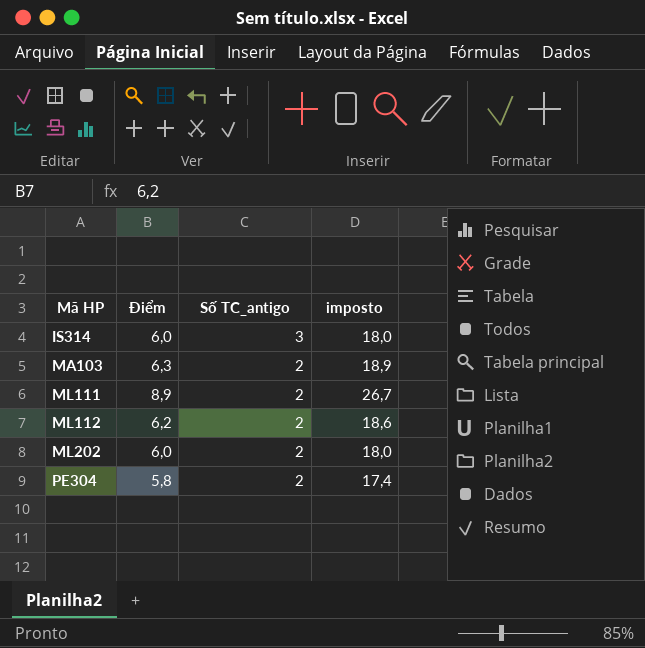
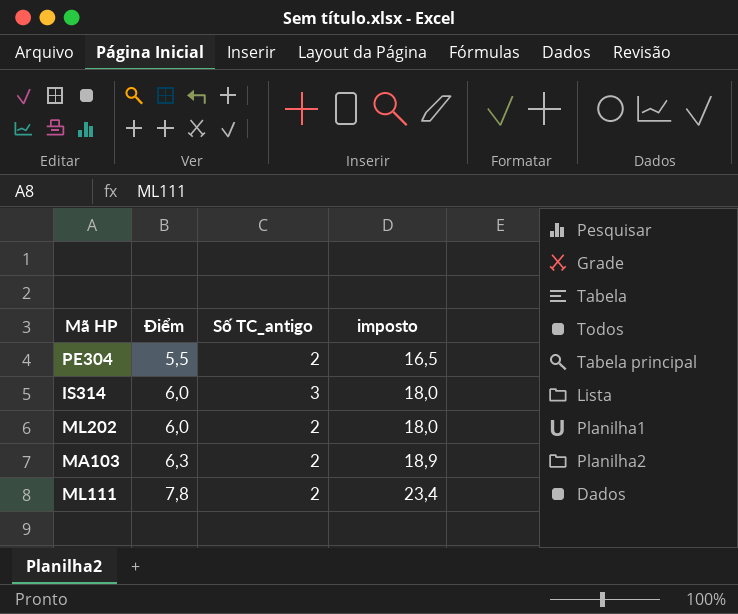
row order: Mã HP ascending -> Điểm ascending
row ML112: 6,2 | 2 | 18,6 -> none
PE304 | Điểm: 5,8 -> 5,5
PE304 | imposto: 17,4 -> 16,5
ML111 | Điểm: 8,9 -> 7,8
ML111 | imposto: 26,7 -> 23,4

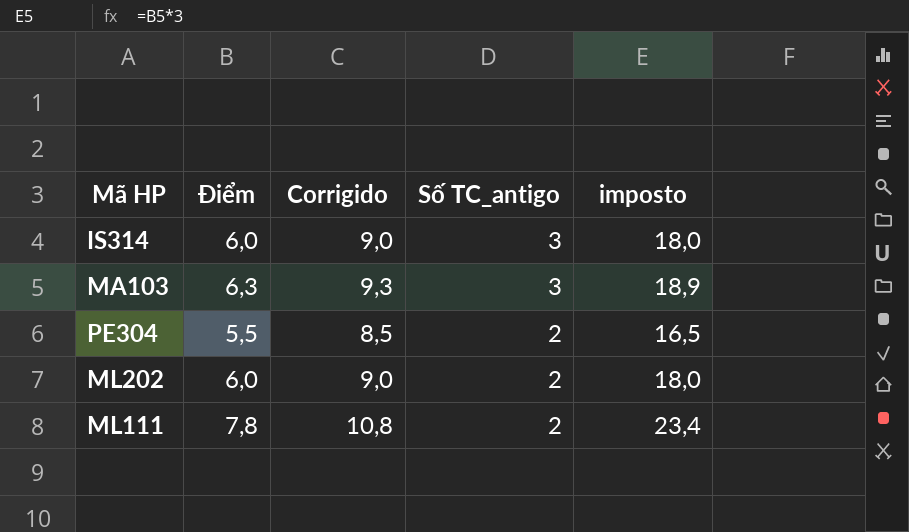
row order: Điểm ascending -> Số TC_antigo descending
column Corrigido | formula: none -> [Điểm] + 3
MA103 | Số TC_antigo: 2 -> 3

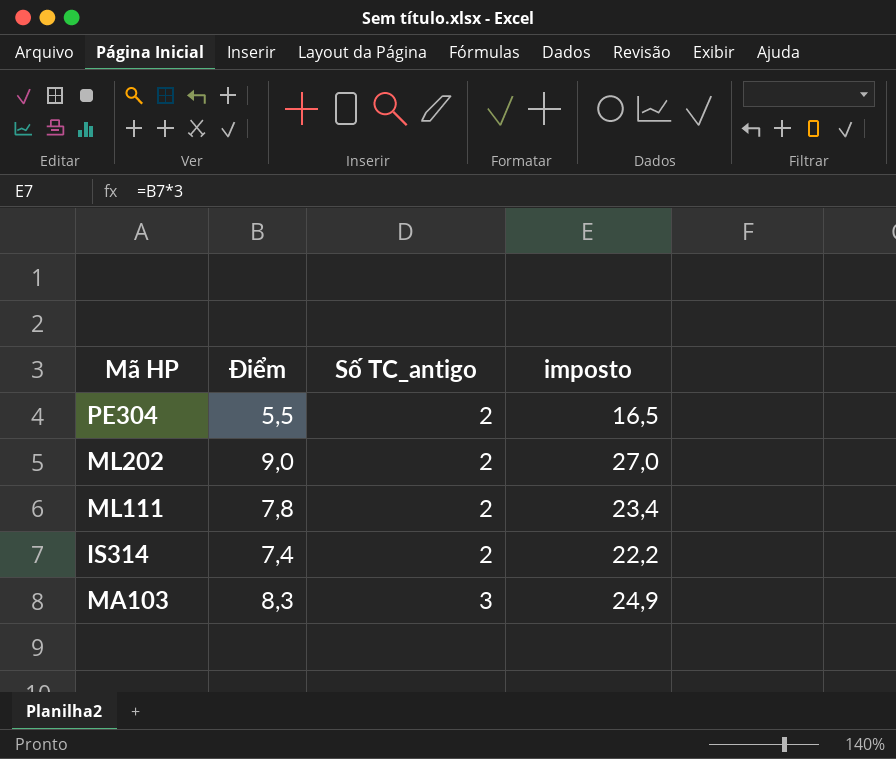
row order: Số TC_antigo descending -> Số TC_antigo ascending
column Corrigido | formula: [Điểm] + 3 -> none
ML202 | Điểm: 6,0 -> 9,0
ML202 | imposto: 18,0 -> 27,0
IS314 | Điểm: 6,0 -> 7,4
IS314 | Số TC_antigo: 3 -> 2
IS314 | imposto: 18,0 -> 22,2
MA103 | Điểm: 6,3 -> 8,3
MA103 | imposto: 18,9 -> 24,9

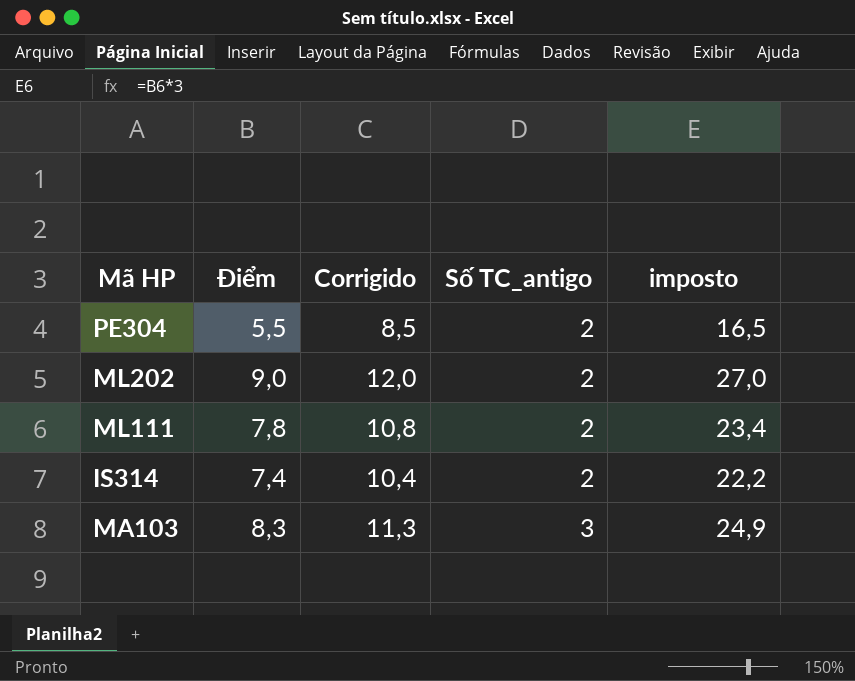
column Corrigido | formula: none -> [Điểm] + 3

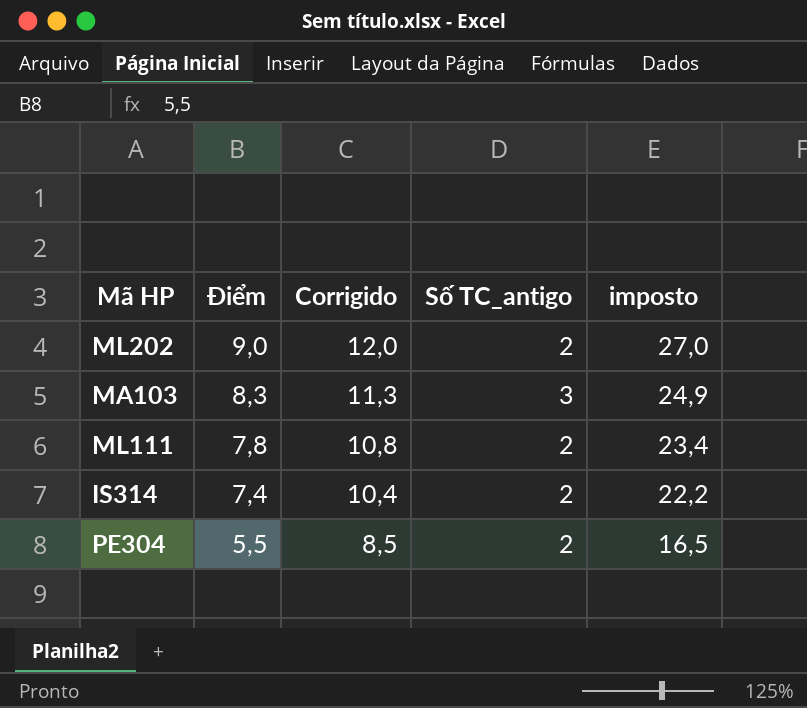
row order: Số TC_antigo ascending -> Điểm descending

